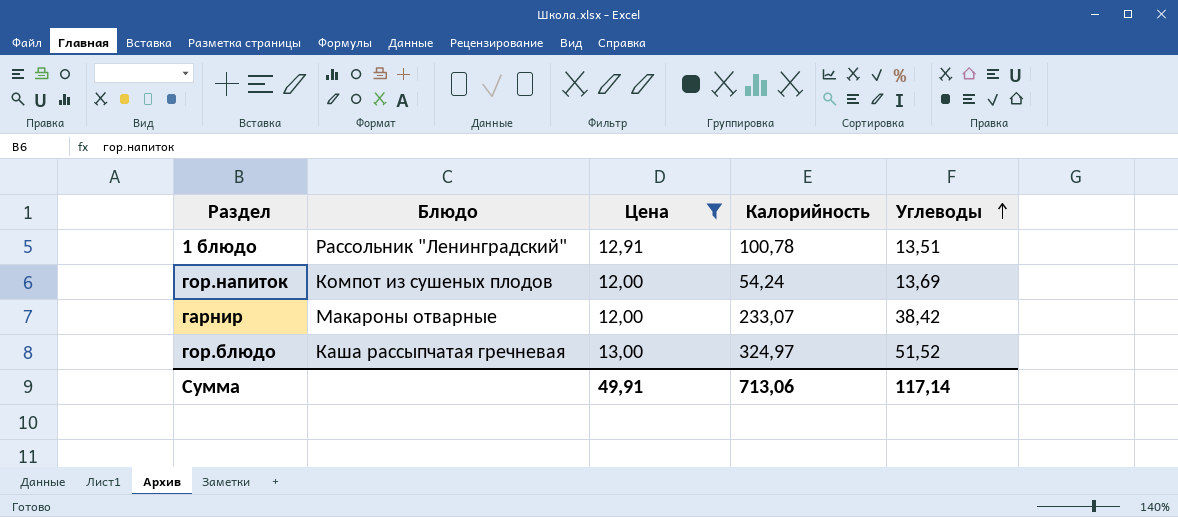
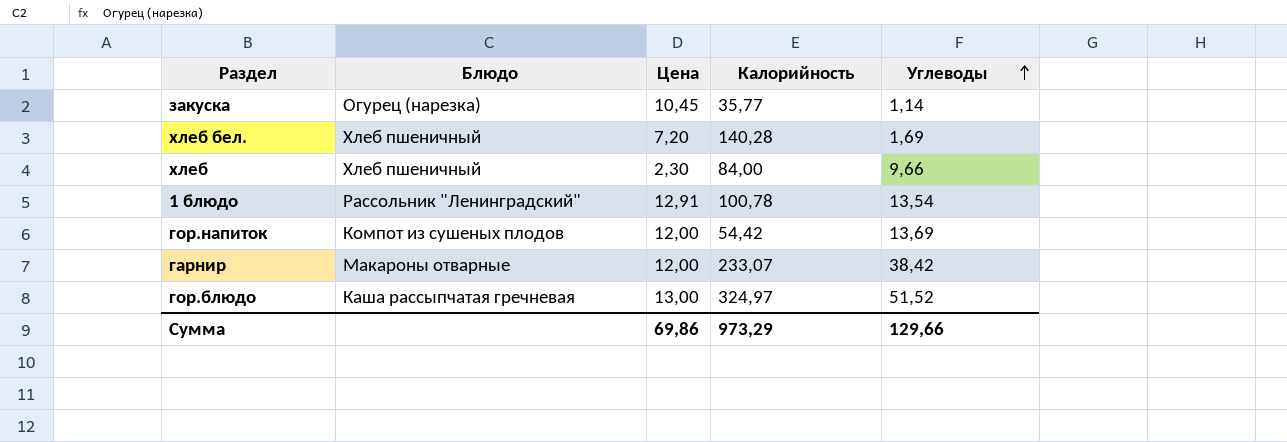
filter: Цена >= 12,00 -> none
1 блюдо | Углеводы: 13,51 -> 13,54
гор.напиток | Калорийность: 54,24 -> 54,42
Сумма | Цена: 49,91 -> 69,86
Сумма | Калорийность: 713,06 -> 973,29
Сумма | Углеводы: 117,14 -> 129,66

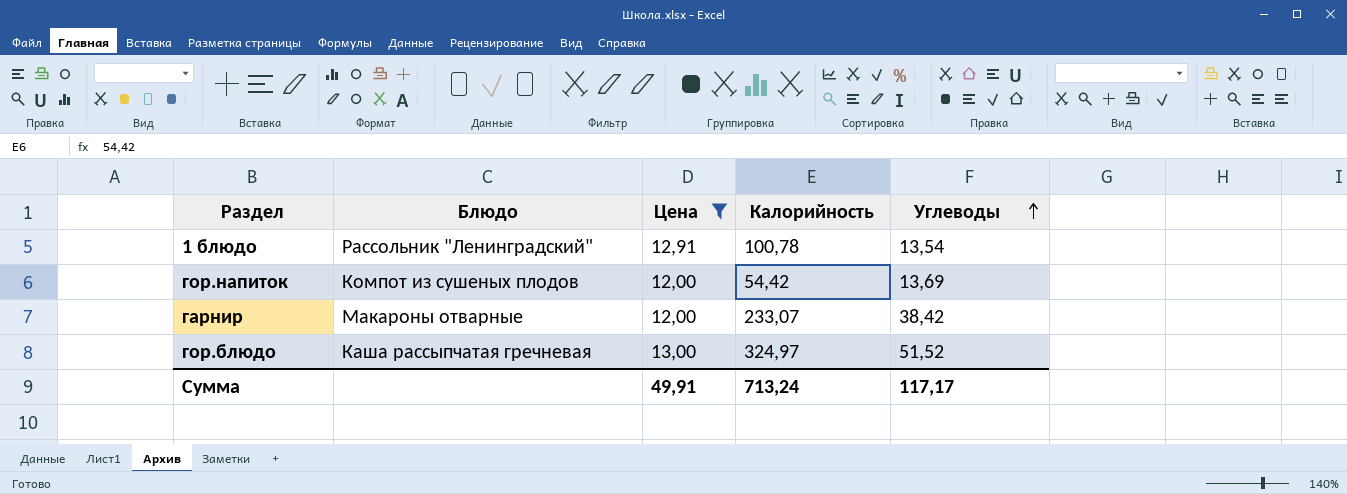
filter: none -> Цена >= 12,00
Сумма | Цена: 69,86 -> 49,91
Сумма | Калорийность: 973,29 -> 713,24
Сумма | Углеводы: 129,66 -> 117,17

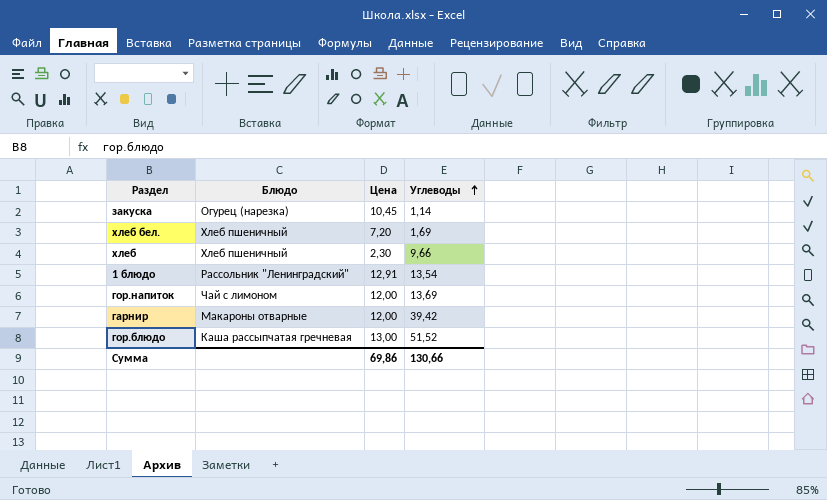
filter: Цена >= 12,00 -> none
column Калорийность | position: 4 -> none
гор.напиток | Блюдо: Компот из сушеных плодов -> Чай с лимоном
гарнир | Углеводы: 38,42 -> 39,42
Сумма | Цена: 49,91 -> 69,86
Сумма | Углеводы: 117,17 -> 130,66

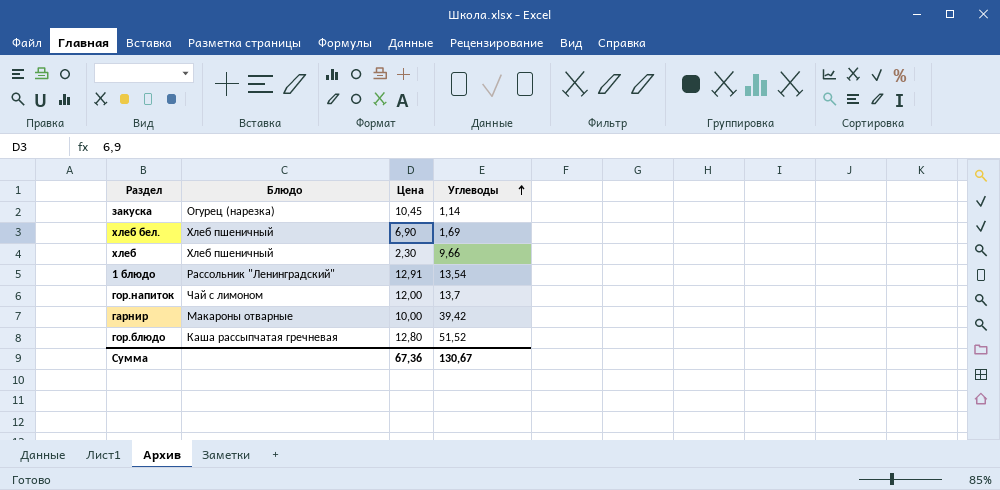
хлеб бел. | Цена: 7,20 -> 6,90
гор.напиток | Углеводы: 13,69 -> 13,7
гарнир | Цена: 12,00 -> 10,00
гор.блюдо | Цена: 13,00 -> 12,80
Сумма | Цена: 69,86 -> 67,36
Сумма | Углеводы: 130,66 -> 130,67

